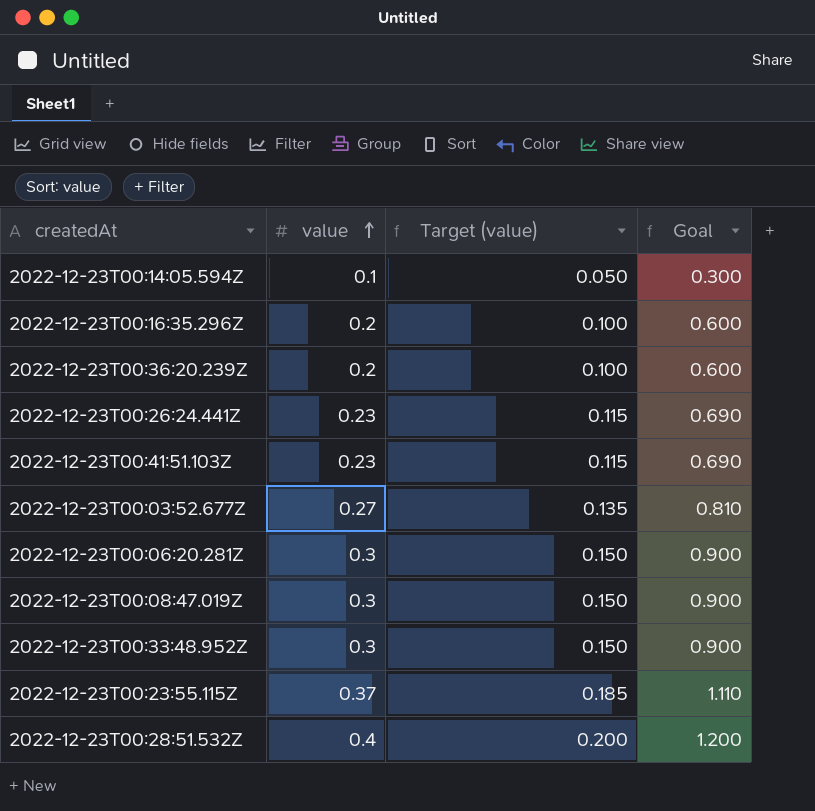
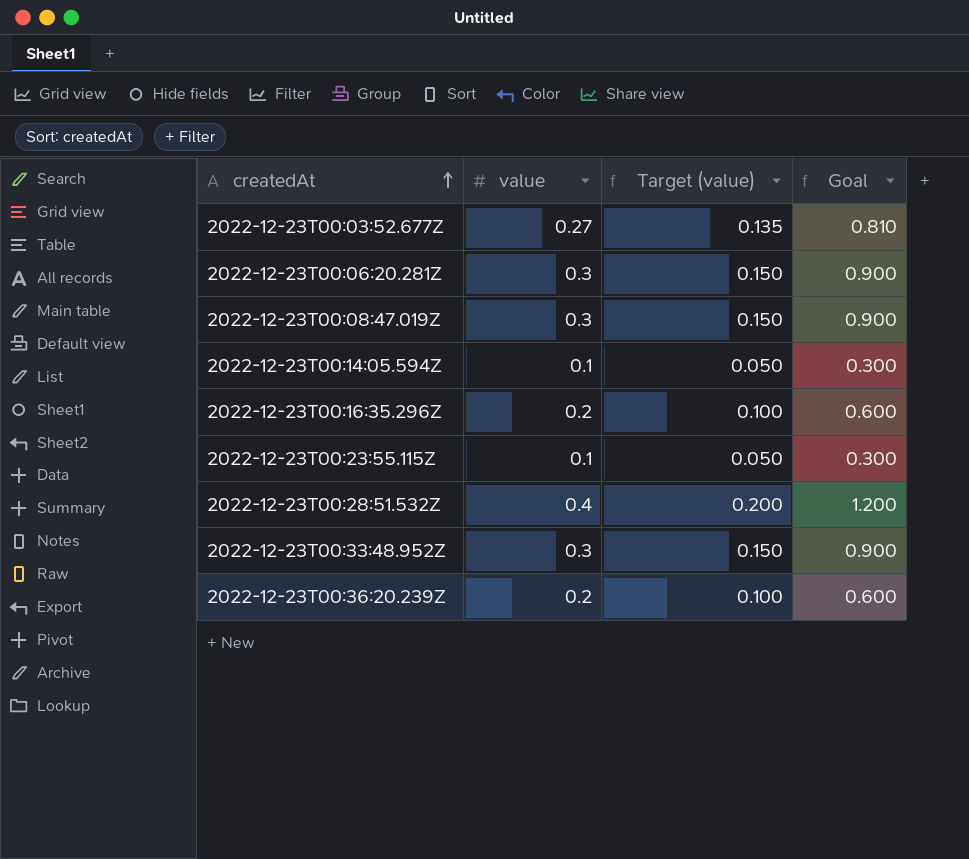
row order: value ascending -> createdAt ascending
row 2022-12-23T00:26:24.441Z: 0.23 | 0.115 | 0.690 -> none
row 2022-12-23T00:41:51.103Z: 0.23 | 0.115 | 0.690 -> none
2022-12-23T00:23:55.115Z | value: 0.37 -> 0.1
2022-12-23T00:23:55.115Z | Target (value): 0.185 -> 0.050
2022-12-23T00:23:55.115Z | Goal: 1.110 -> 0.300

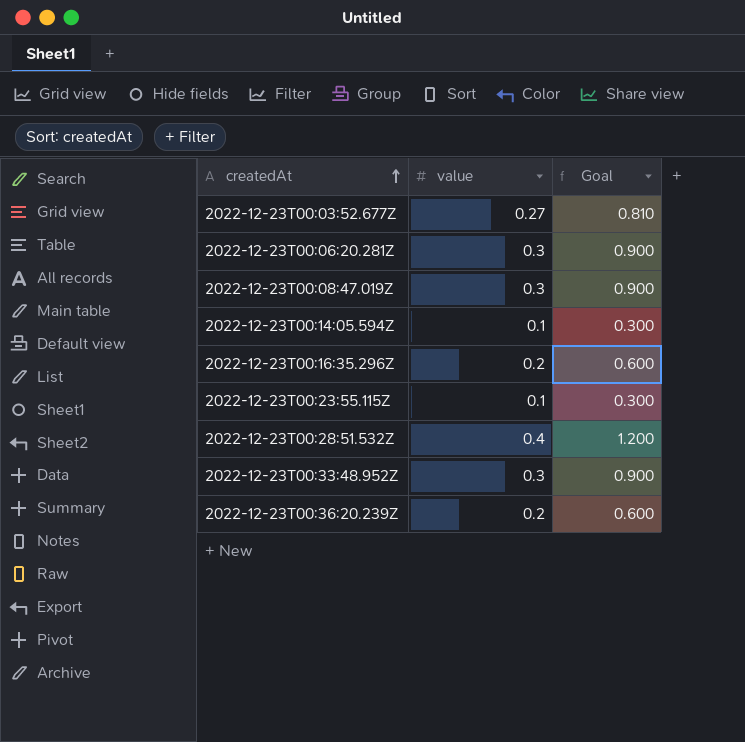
column Target (value) | formula: [value] * 0.5 -> none

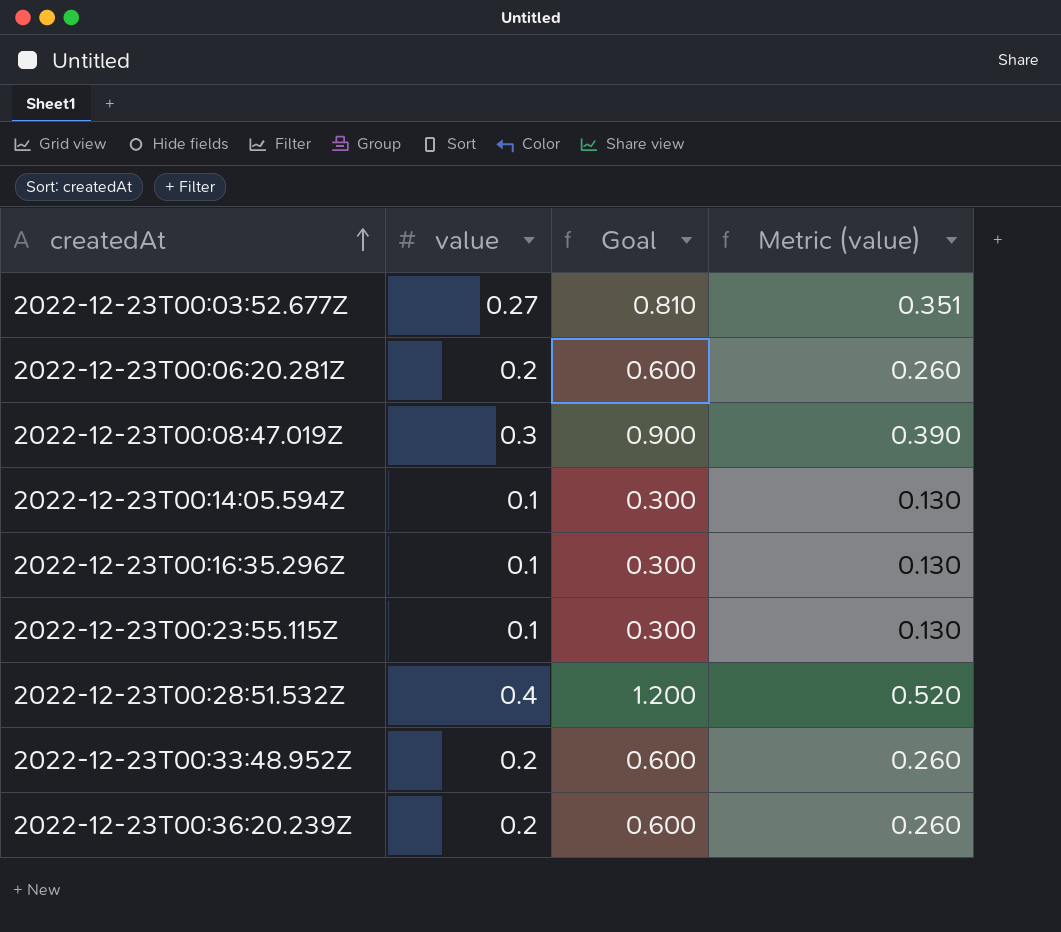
column Metric (value) | formula: none -> [value] * 1.3
2022-12-23T00:06:20.281Z | value: 0.3 -> 0.2
2022-12-23T00:06:20.281Z | Goal: 0.900 -> 0.600
2022-12-23T00:16:35.296Z | value: 0.2 -> 0.1
2022-12-23T00:16:35.296Z | Goal: 0.600 -> 0.300
2022-12-23T00:33:48.952Z | value: 0.3 -> 0.2
2022-12-23T00:33:48.952Z | Goal: 0.900 -> 0.600

